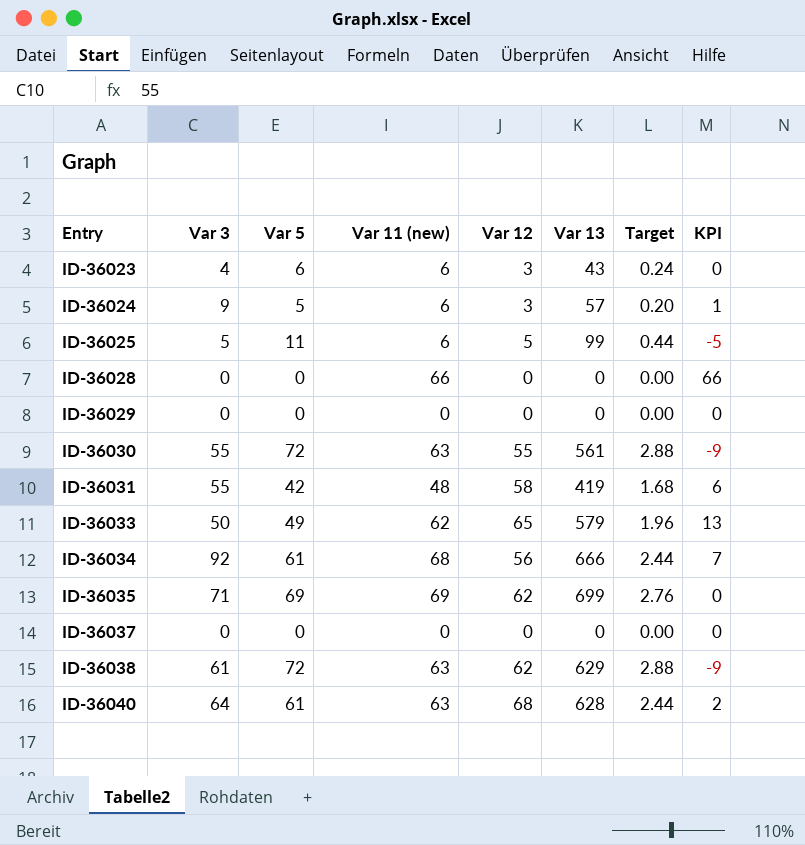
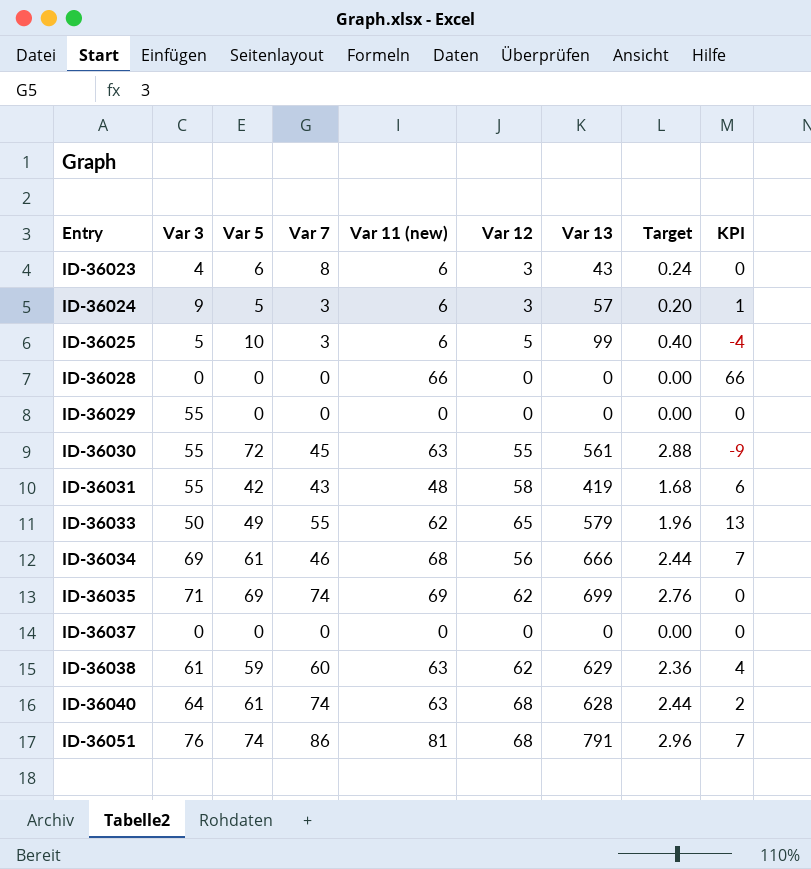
column Var 7 | position: none -> 4
ID-36025 | Var 5: 11 -> 10
ID-36025 | Target: 0.44 -> 0.40
ID-36025 | KPI: -5 -> -4
ID-36029 | Var 3: 0 -> 55
ID-36034 | Var 3: 92 -> 69
ID-36038 | Var 5: 72 -> 59
ID-36038 | Target: 2.88 -> 2.36
ID-36038 | KPI: -9 -> 4
row ID-36051: none -> 76 | 74 | 86 | 81 | 68 | 791 | 2.96 | 7

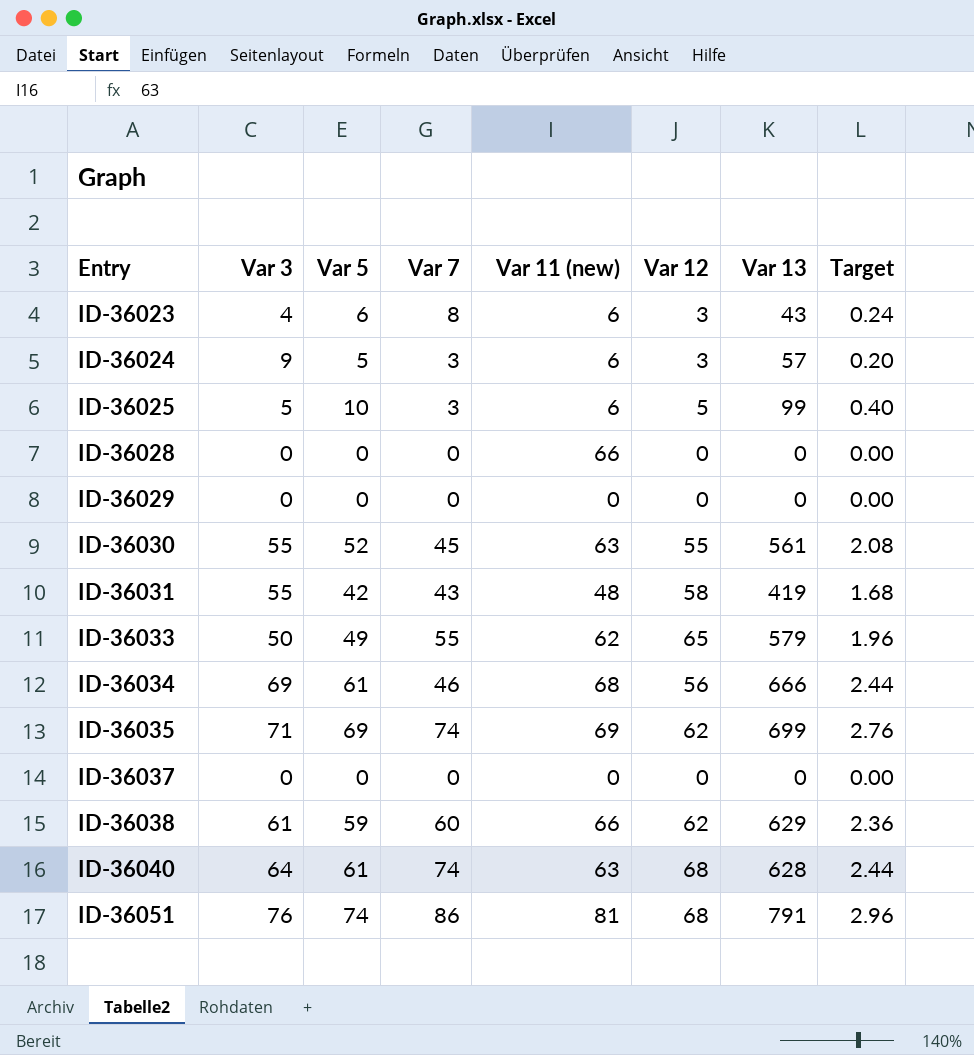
column KPI | formula: [Var 11 (new)] - [Var 5] -> none
ID-36029 | Var 3: 55 -> 0
ID-36030 | Var 5: 72 -> 52
ID-36030 | Target: 2.88 -> 2.08
ID-36038 | Var 11 (new): 63 -> 66

